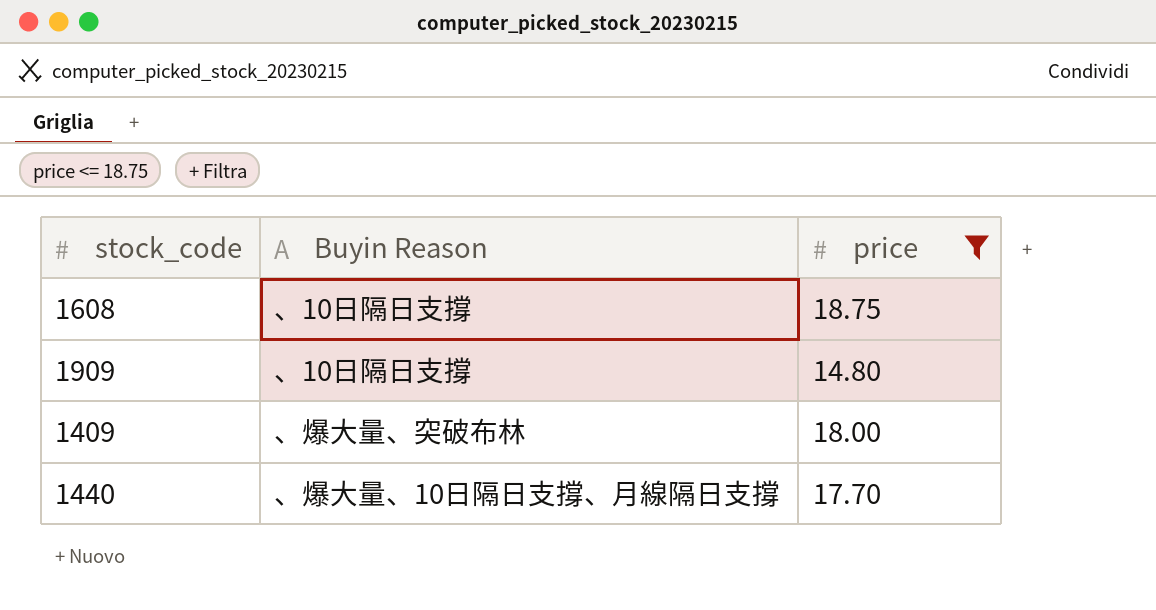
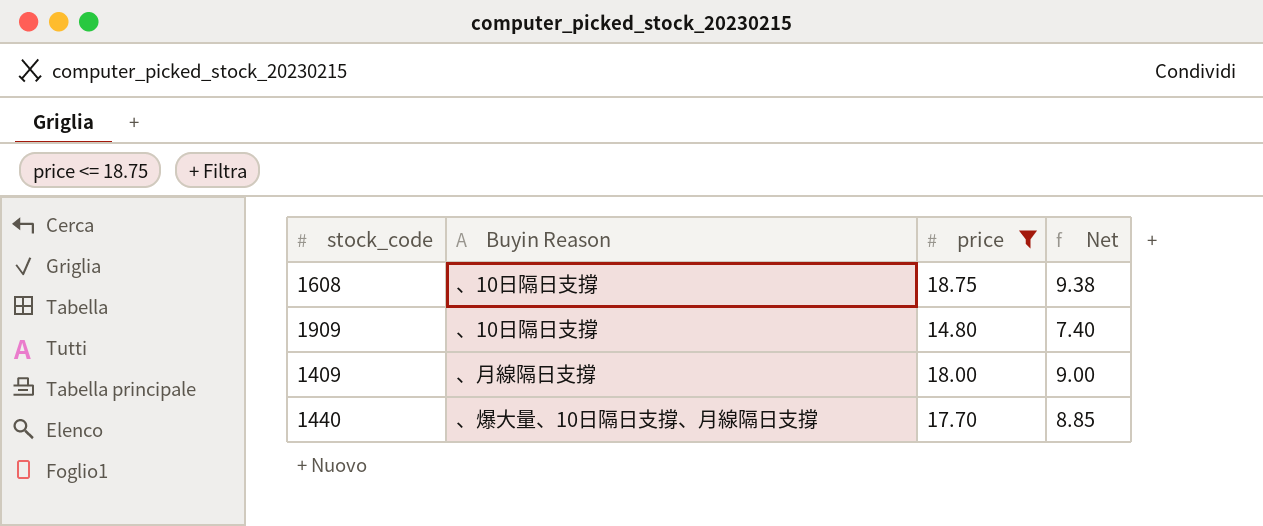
column Net | formula: none -> [price] * 0.5
1409 | Buyin Reason: 、爆大量、突破布林 -> 、月線隔日支撐

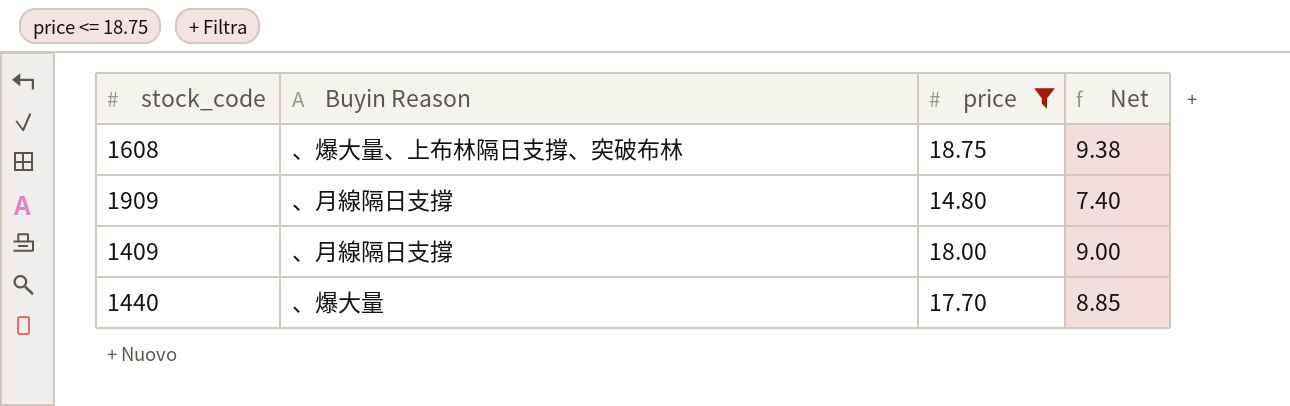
1608 | Buyin Reason: 、10日隔日支撐 -> 、爆大量、上布林隔日支撐、突破布林
1909 | Buyin Reason: 、10日隔日支撐 -> 、月線隔日支撐
1440 | Buyin Reason: 、爆大量、10日隔日支撐、月線隔日支撐 -> 、爆大量

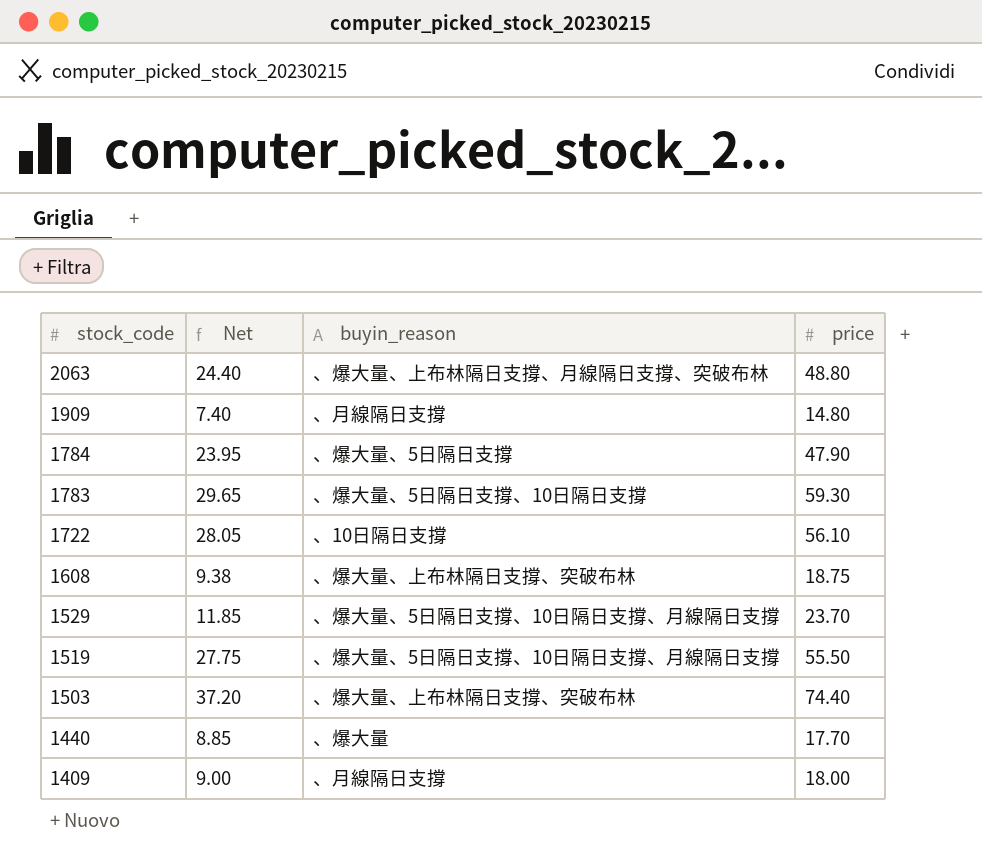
filter: price <= 18.75 -> none
row order: none -> stock_code descending
column Net | position: 4 -> 2
column name: Buyin Reason -> buyin_reason

